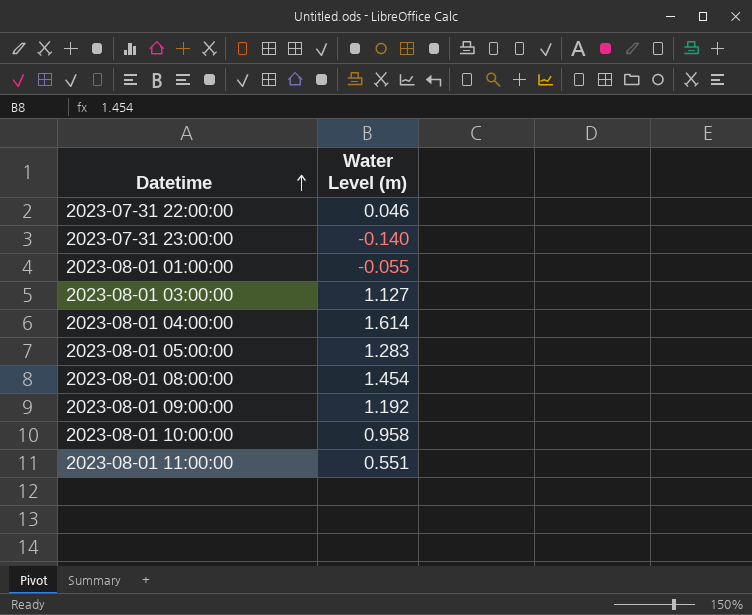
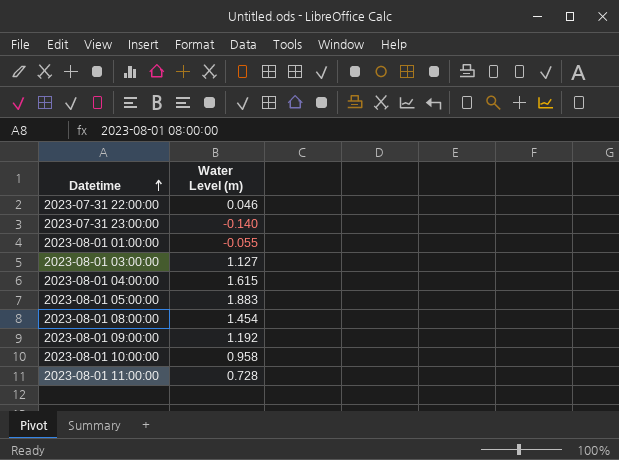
2023-08-01 04:00:00 | Water Level (m): 1.614 -> 1.615
2023-08-01 05:00:00 | Water Level (m): 1.283 -> 1.883
2023-08-01 11:00:00 | Water Level (m): 0.551 -> 0.728

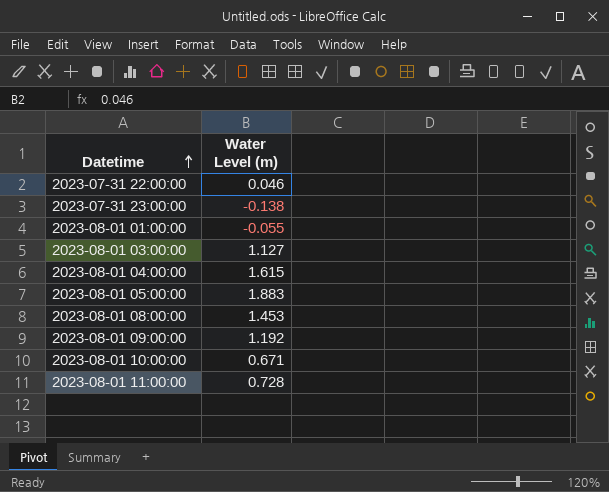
2023-07-31 23:00:00 | Water Level (m): -0.140 -> -0.138
2023-08-01 08:00:00 | Water Level (m): 1.454 -> 1.453
2023-08-01 10:00:00 | Water Level (m): 0.958 -> 0.671

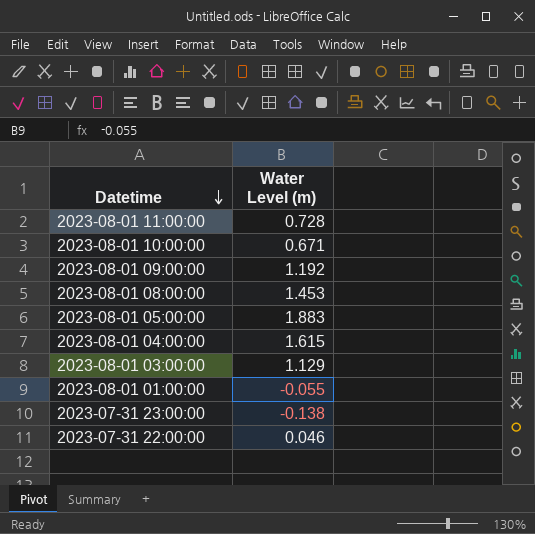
row order: Datetime ascending -> Datetime descending
2023-08-01 03:00:00 | Water Level (m): 1.127 -> 1.129

